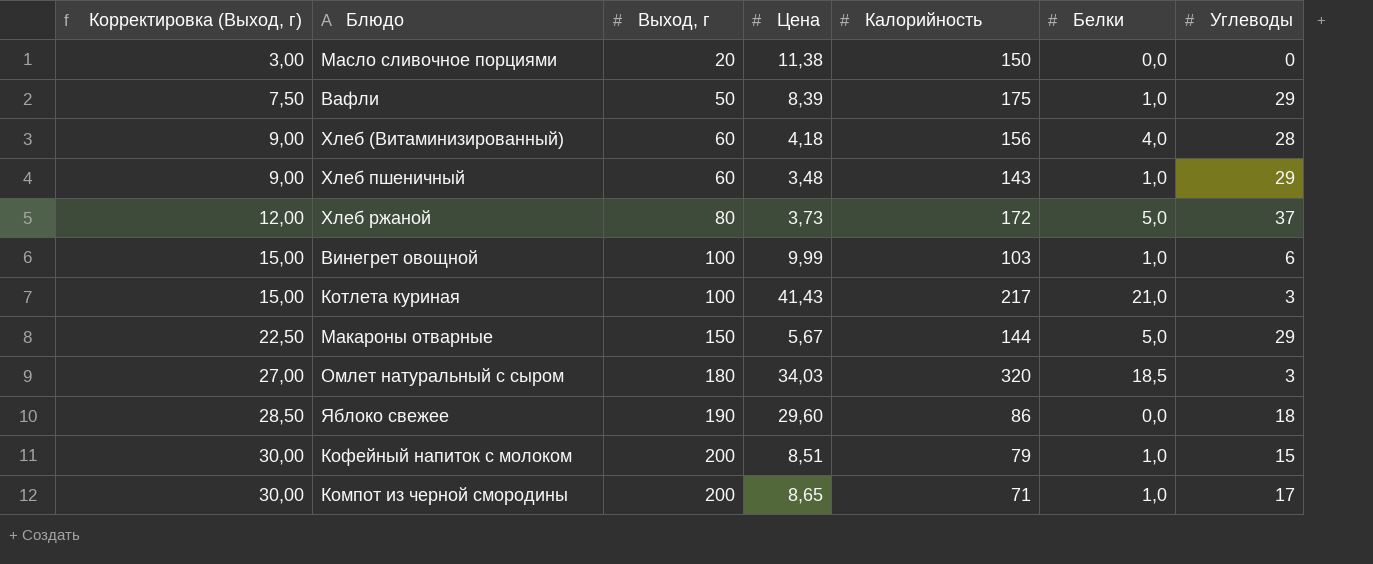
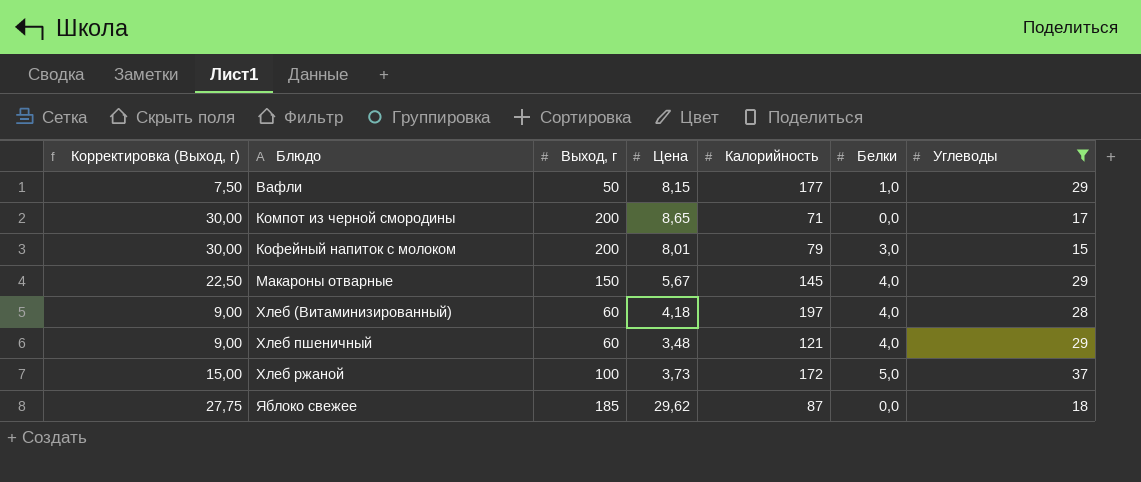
filter: none -> Углеводы >= 15
row order: Корректировка (Выход, г) ascending -> Блюдо ascending
Вафли | Цена: 8,39 -> 8,15
Вафли | Калорийность: 175 -> 177
Компот из черной смородины | Белки: 1,0 -> 0,0
Кофейный напиток с молоком | Цена: 8,51 -> 8,01
Кофейный напиток с молоком | Белки: 1,0 -> 3,0
Макароны отварные | Калорийность: 144 -> 145
Макароны отварные | Белки: 5,0 -> 4,0
Хлеб (Витаминизированный) | Калорийность: 156 -> 197
Хлеб пшеничный | Калорийность: 143 -> 121
Хлеб пшеничный | Белки: 1,0 -> 4,0
Хлеб ржаной | Корректировка (Выход, г): 12,00 -> 15,00
Хлеб ржаной | Выход, г: 80 -> 100
Яблоко свежее | Корректировка (Выход, г): 28,50 -> 27,75
Яблоко свежее | Выход, г: 190 -> 185
Яблоко свежее | Цена: 29,60 -> 29,62
Яблоко свежее | Калорийность: 86 -> 87

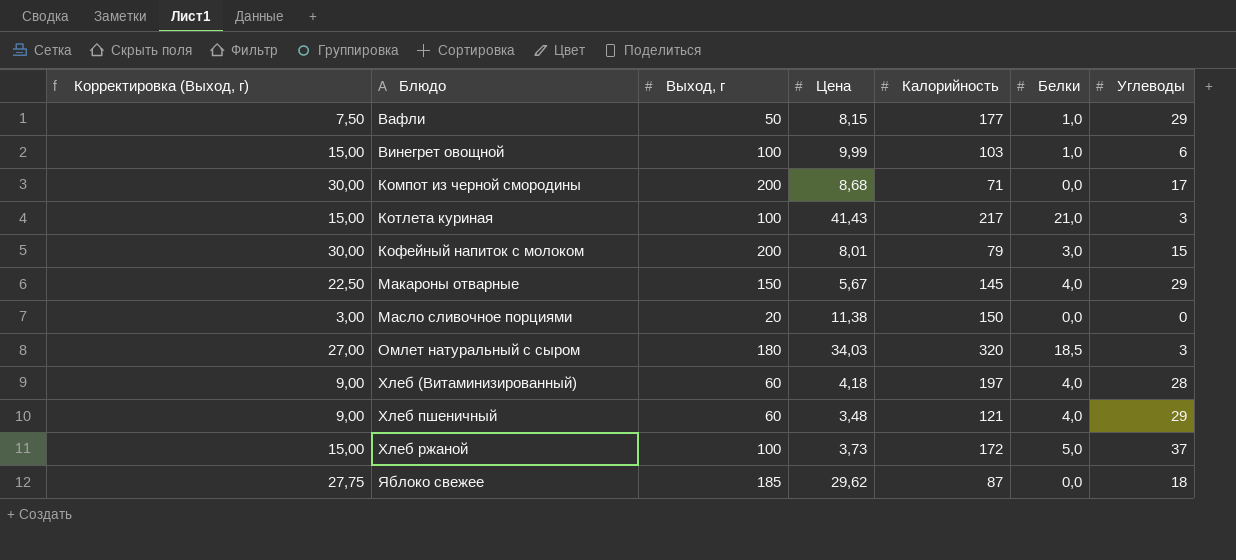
filter: Углеводы >= 15 -> none
Компот из черной смородины | Цена: 8,65 -> 8,68

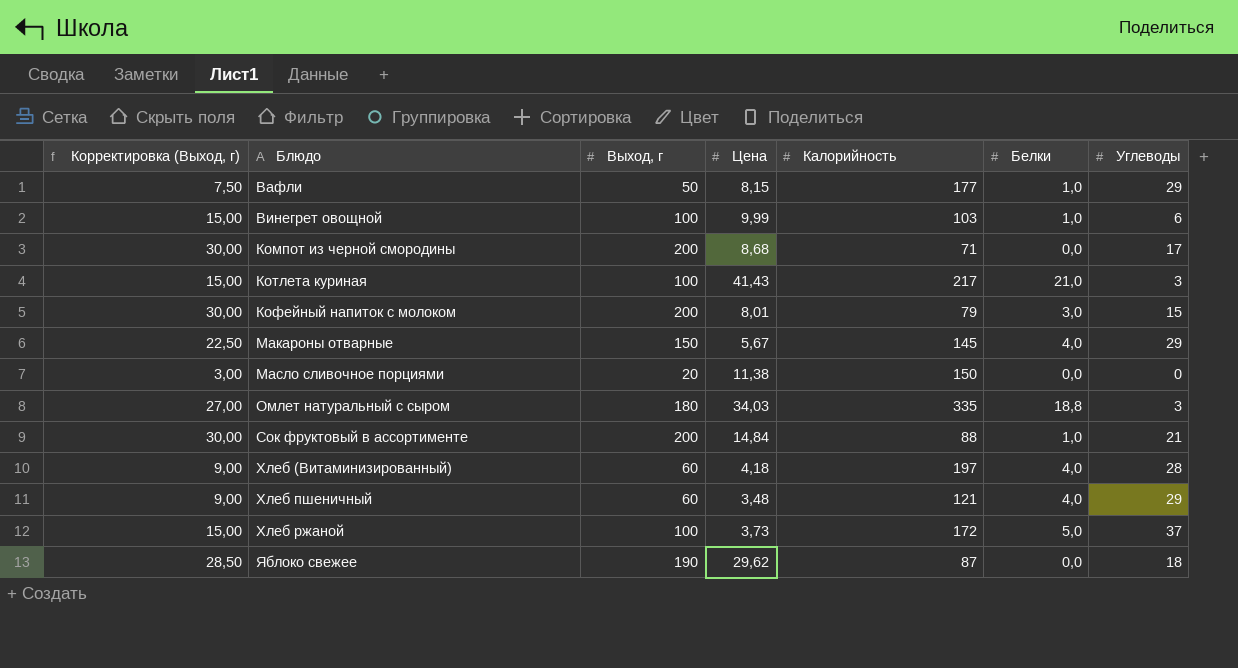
Омлет натуральный с сыром | Калорийность: 320 -> 335
Омлет натуральный с сыром | Белки: 18,5 -> 18,8
row Сок фруктовый в ассортименте: none -> 30,00 | 200 | 14,84 | 88 | 1,0 | 21
Яблоко свежее | Корректировка (Выход, г): 27,75 -> 28,50
Яблоко свежее | Выход, г: 185 -> 190

